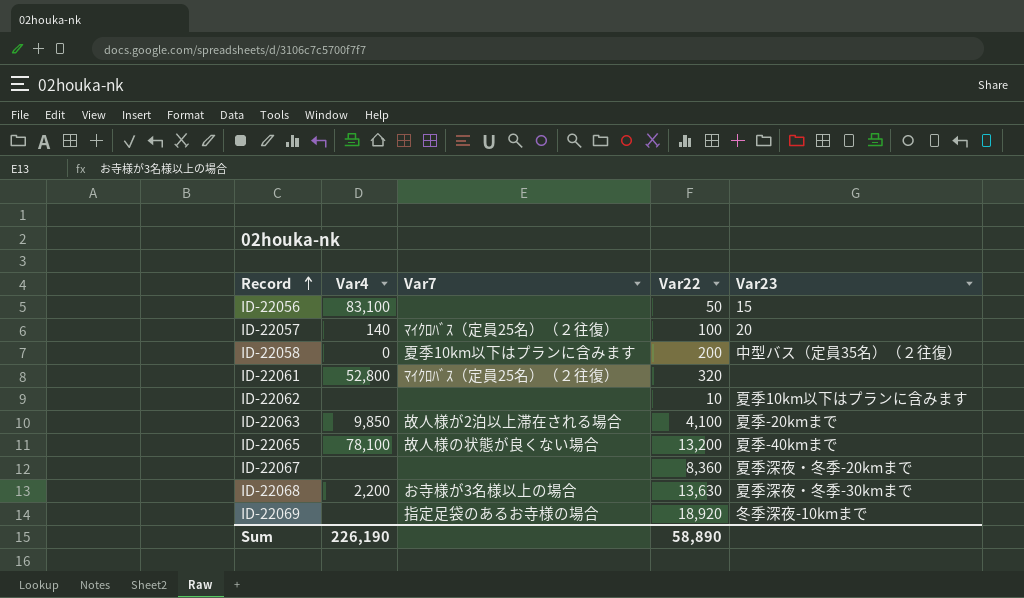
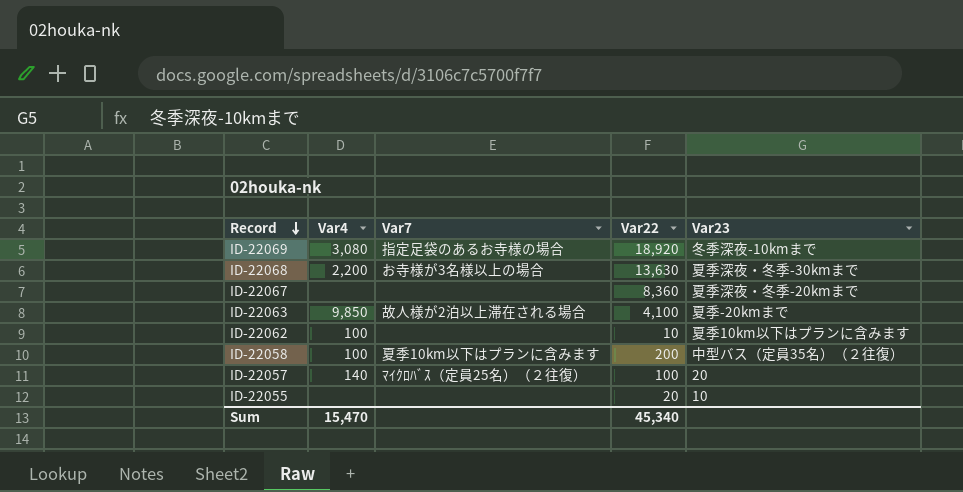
row order: Record ascending -> Record descending
row ID-22056: 83,100 | none | 50 | 15 -> none
row ID-22061: 52,800 | ﾏｲｸﾛﾊﾞｽ（定員25名）（２往復） | 320 | none -> none
row ID-22065: 78,100 | 故人様の状態が良くない場合 | 13,200 | 夏季-40kmまで -> none
ID-22069 | Var4: none -> 3,080
ID-22062 | Var4: none -> 100
ID-22058 | Var4: 0 -> 100
row ID-22055: none -> none | none | 20 | 10
Sum | Var4: 226,190 -> 15,470
Sum | Var22: 58,890 -> 45,340

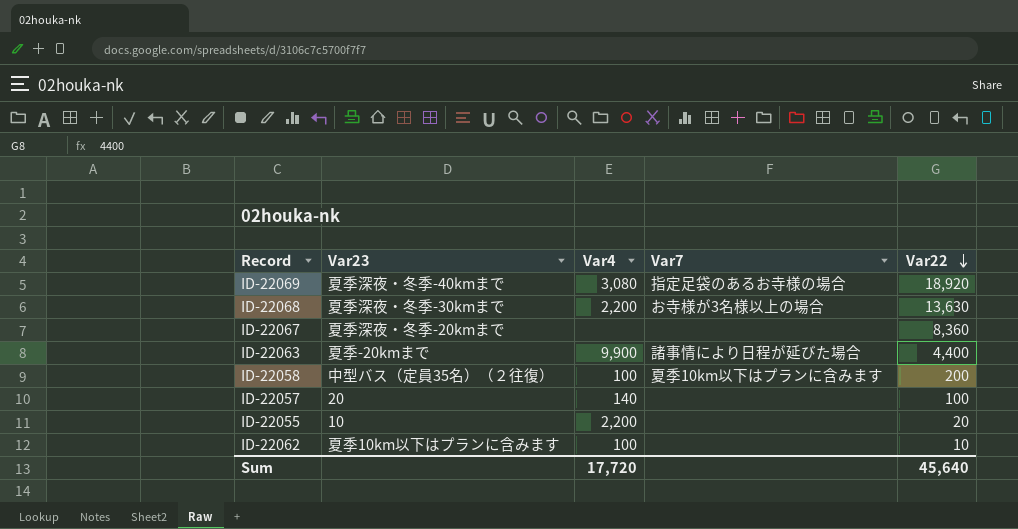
row order: Record descending -> Var22 descending
column Var23 | position: 5 -> 2
ID-22069 | Var23: 冬季深夜-10kmまで -> 夏季深夜・冬季-40kmまで
ID-22063 | Var4: 9,850 -> 9,900
ID-22063 | Var7: 故人様が2泊以上滞在される場合 -> 諸事情により日程が延びた場合
ID-22063 | Var22: 4,100 -> 4,400
ID-22057 | Var7: ﾏｲｸﾛﾊﾞｽ（定員25名）（２往復） -> none
ID-22055 | Var4: none -> 2,200
Sum | Var4: 15,470 -> 17,720
Sum | Var22: 45,340 -> 45,640

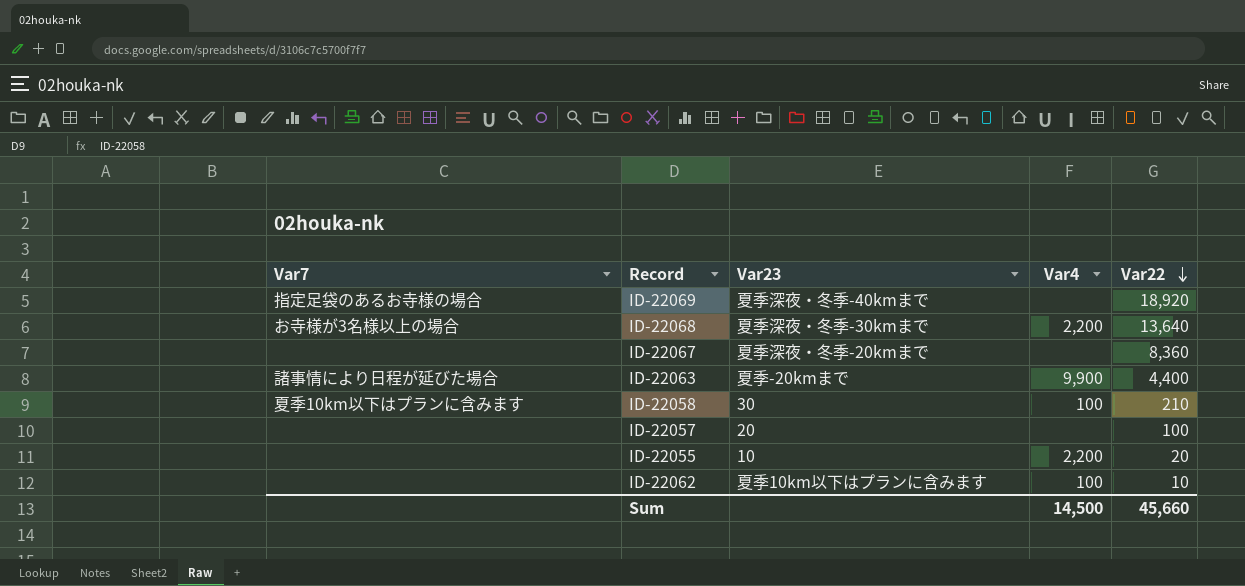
column Var7 | position: 4 -> 1
ID-22069 | Var4: 3,080 -> none
ID-22068 | Var22: 13,630 -> 13,640
ID-22058 | Var23: 中型バス（定員35名）（２往復） -> 30
ID-22058 | Var22: 200 -> 210
ID-22057 | Var4: 140 -> none
Sum | Var4: 17,720 -> 14,500
Sum | Var22: 45,640 -> 45,660

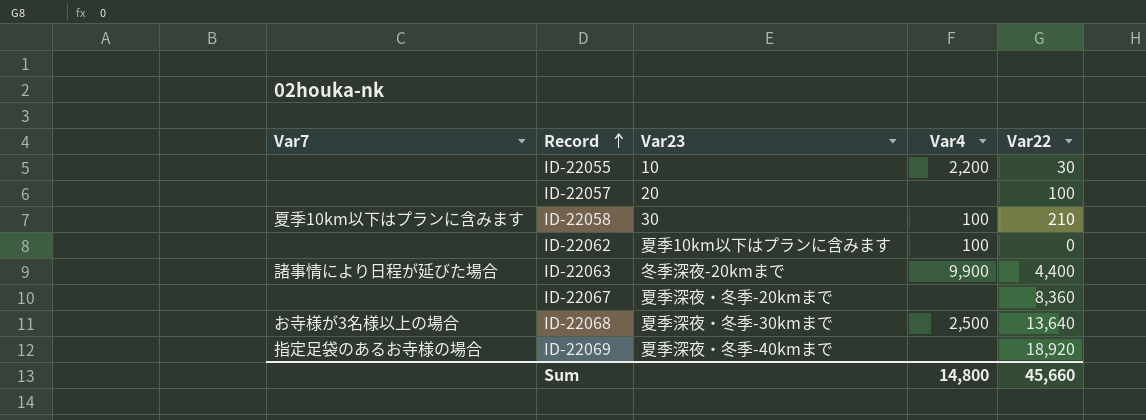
row order: Var22 descending -> Record ascending
ID-22055 | Var22: 20 -> 30
ID-22062 | Var22: 10 -> 0
ID-22063 | Var23: 夏季-20kmまで -> 冬季深夜-20kmまで
ID-22068 | Var4: 2,200 -> 2,500
Sum | Var4: 14,500 -> 14,800

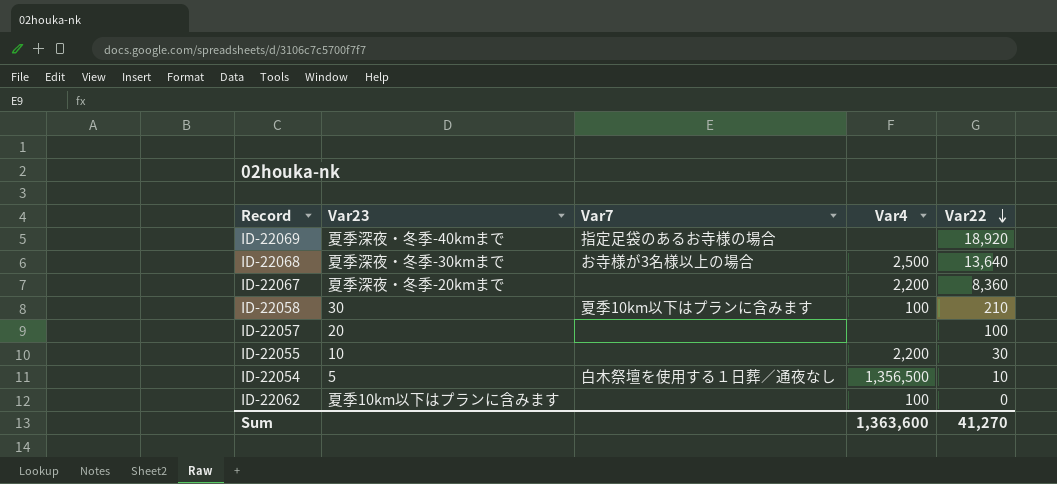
row order: Record ascending -> Var22 descending
column Var7 | position: 1 -> 3
row ID-22063: 諸事情により日程が延びた場合 | 冬季深夜-20kmまで | 9,900 | 4,400 -> none
ID-22067 | Var4: none -> 2,200
row ID-22054: none -> 5 | 白木祭壇を使用する１日葬／通夜なし | 1,356,500 | 10
Sum | Var4: 14,800 -> 1,363,600
Sum | Var22: 45,660 -> 41,270

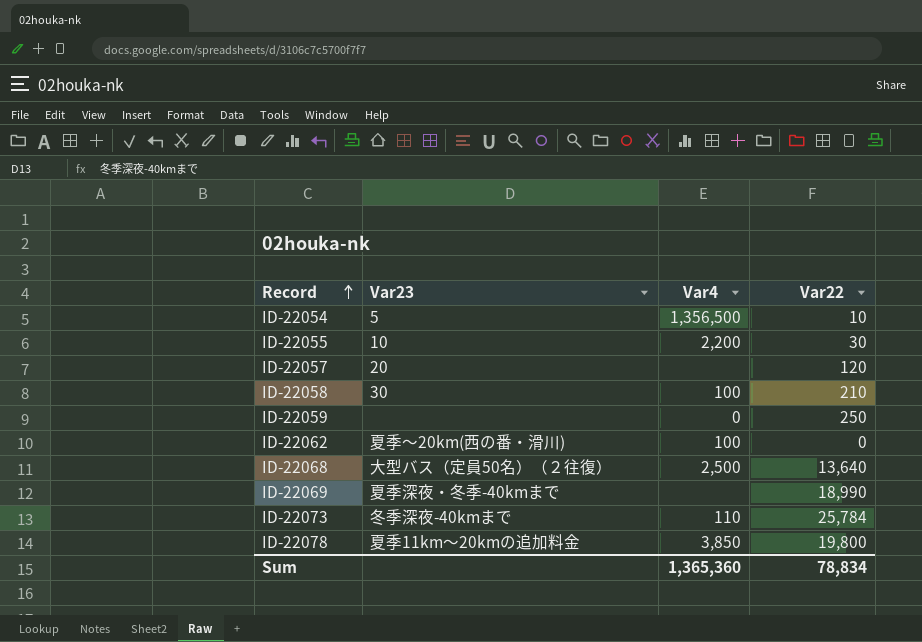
row order: Var22 descending -> Record ascending
column Var7 | position: 3 -> none
row ID-22067: 夏季深夜・冬季-20kmまで | none | 2,200 | 8,360 -> none
ID-22057 | Var22: 100 -> 120
row ID-22059: none -> none | 0 | 250
ID-22062 | Var23: 夏季10km以下はプランに含みます -> 夏季～20km(西の番・滑川)
ID-22068 | Var23: 夏季深夜・冬季-30kmまで -> 大型バス（定員50名）（２往復）
ID-22069 | Var22: 18,920 -> 18,990
row ID-22073: none -> 冬季深夜-40kmまで | 110 | 25,784
row ID-22078: none -> 夏季11km～20kmの追加料金 | 3,850 | 19,800
Sum | Var4: 1,363,600 -> 1,365,360
Sum | Var22: 41,270 -> 78,834

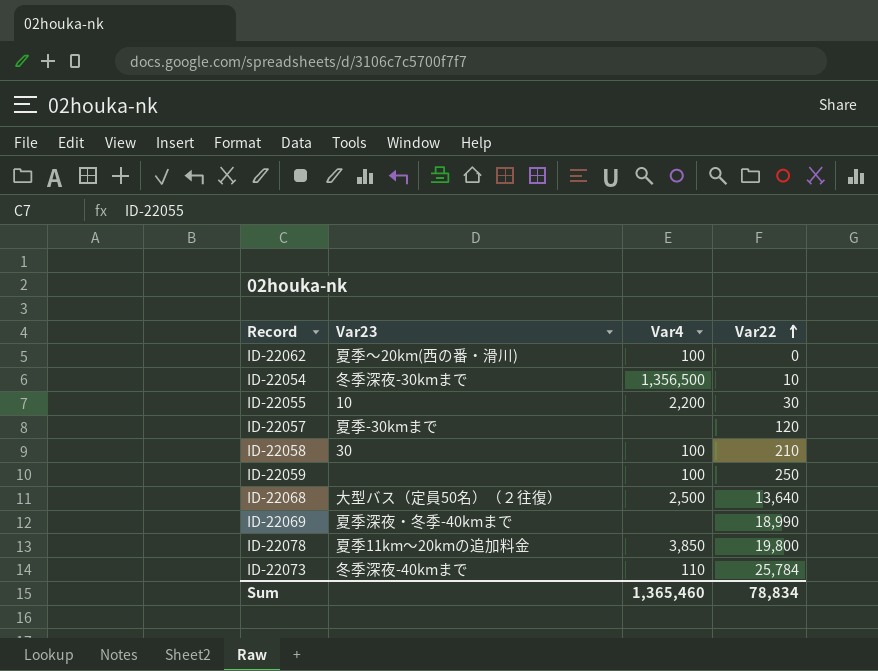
row order: Record ascending -> Var22 ascending
ID-22054 | Var23: 5 -> 冬季深夜-30kmまで
ID-22057 | Var23: 20 -> 夏季-30kmまで
ID-22059 | Var4: 0 -> 100
Sum | Var4: 1,365,360 -> 1,365,460

